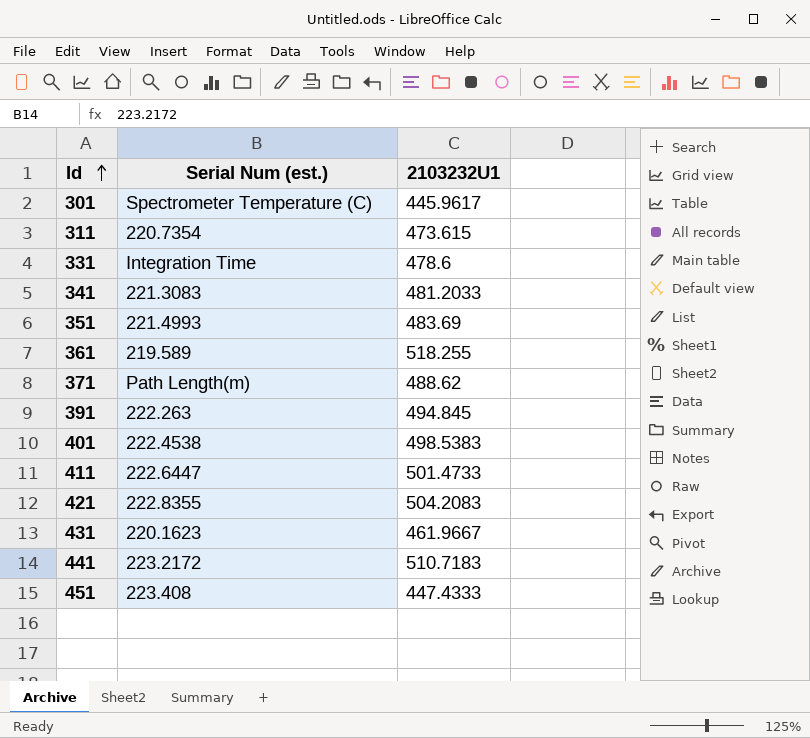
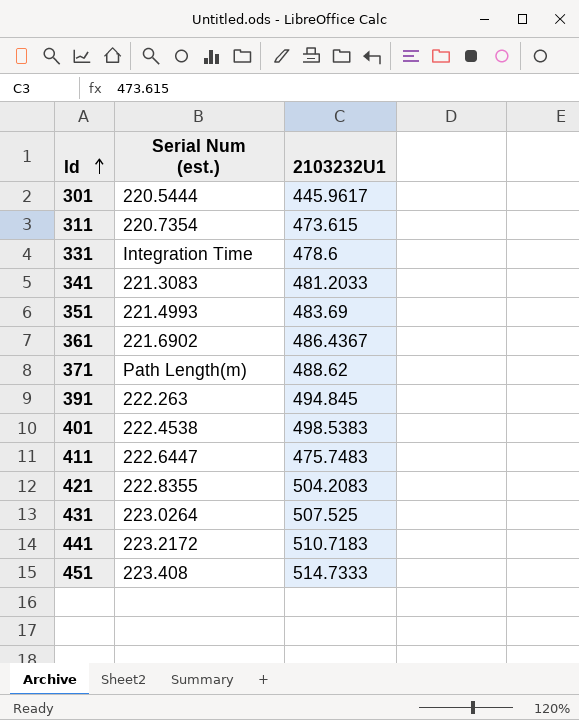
301 | Serial Num (est.): Spectrometer Temperature (C) -> 220.5444
361 | Serial Num (est.): 219.589 -> 221.6902
361 | 2103232U1: 518.255 -> 486.4367
411 | 2103232U1: 501.4733 -> 475.7483
431 | Serial Num (est.): 220.1623 -> 223.0264
431 | 2103232U1: 461.9667 -> 507.525
451 | 2103232U1: 447.4333 -> 514.7333

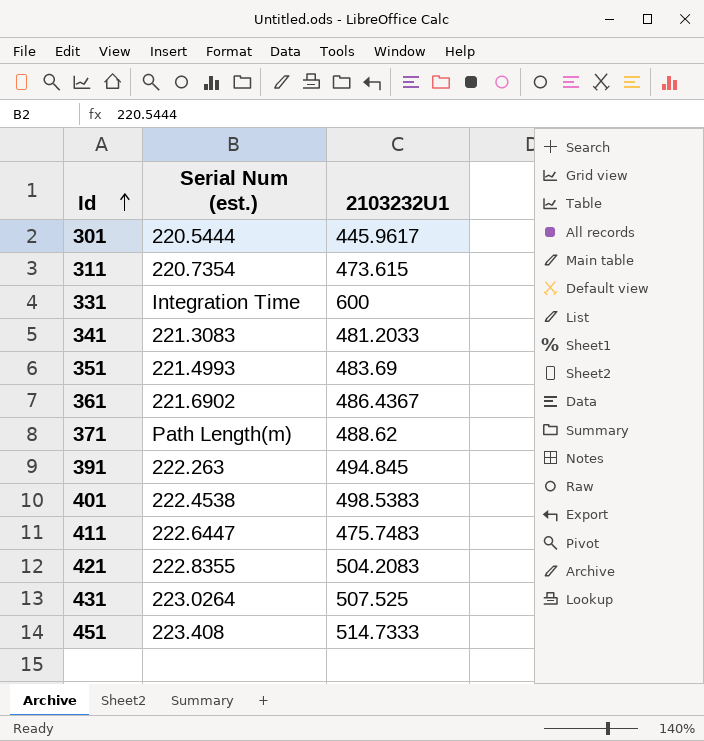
row 441: 223.2172 | 510.7183 -> none
331 | 2103232U1: 478.6 -> 600

